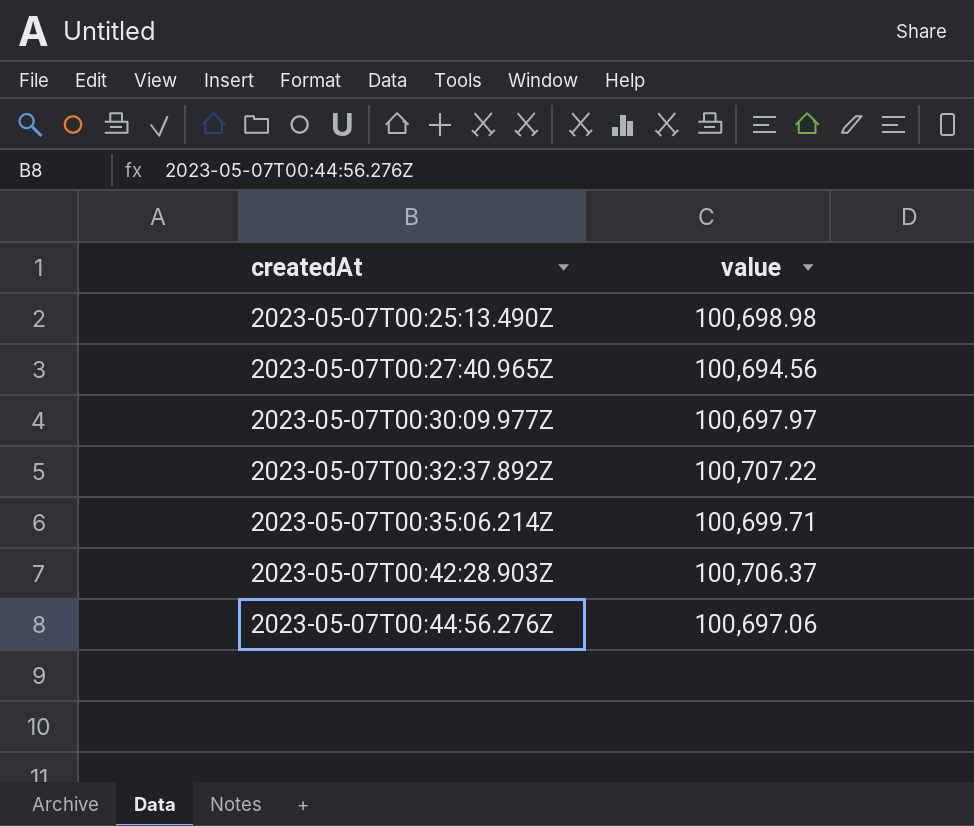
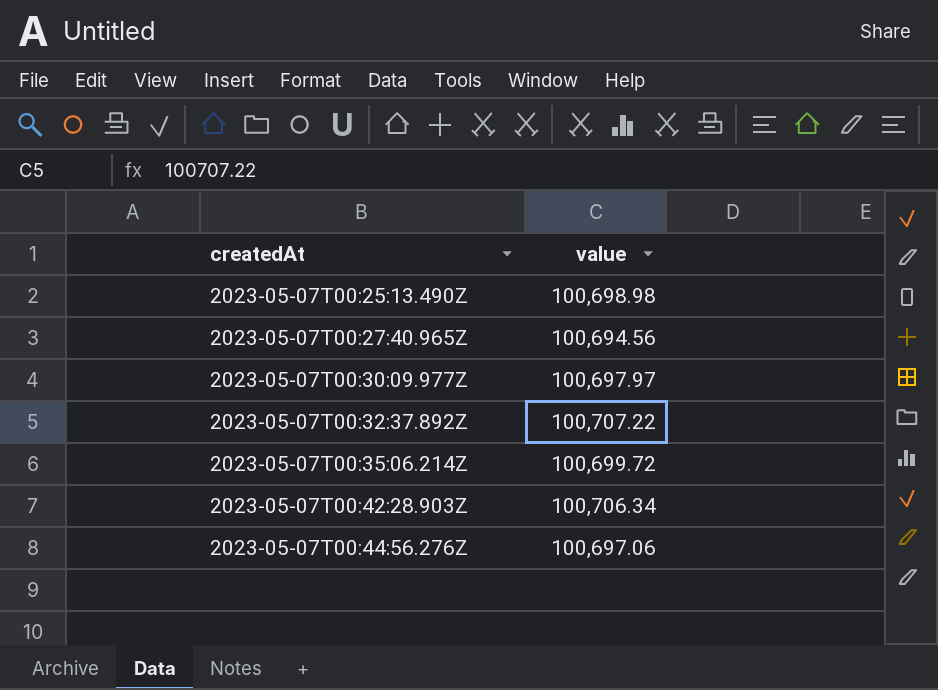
2023-05-07T00:35:06.214Z | value: 100,699.71 -> 100,699.72
2023-05-07T00:42:28.903Z | value: 100,706.37 -> 100,706.34

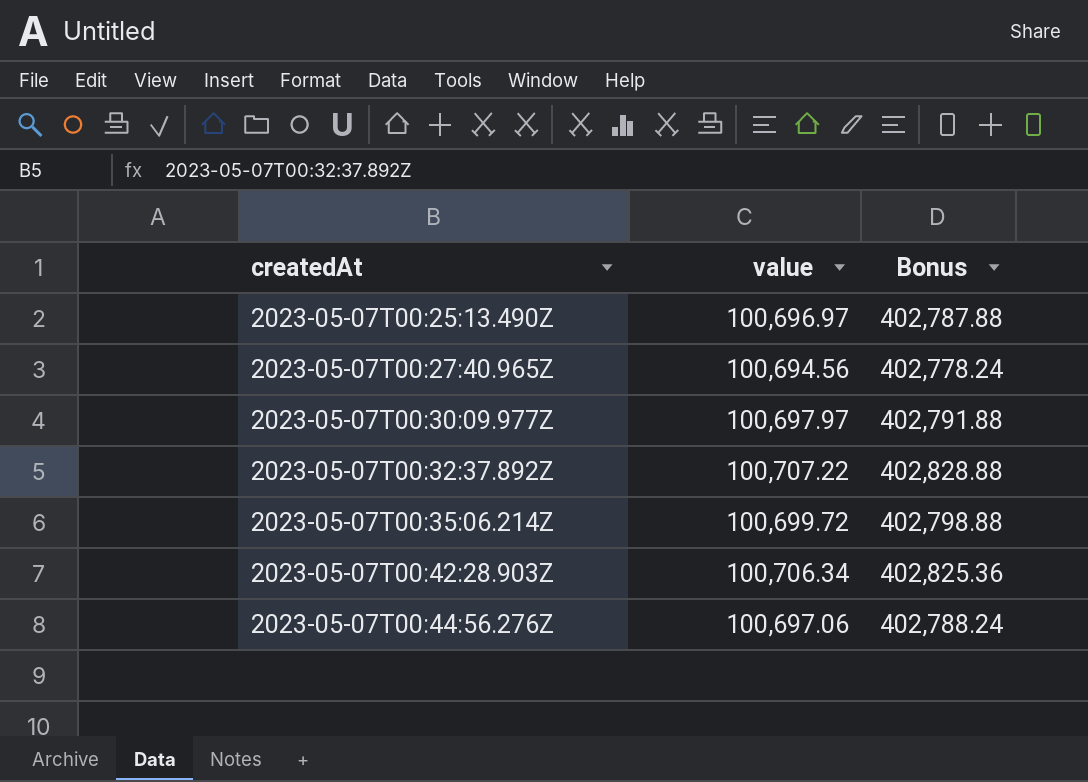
column Bonus | formula: none -> [value] * 4
2023-05-07T00:25:13.490Z | value: 100,698.98 -> 100,696.97

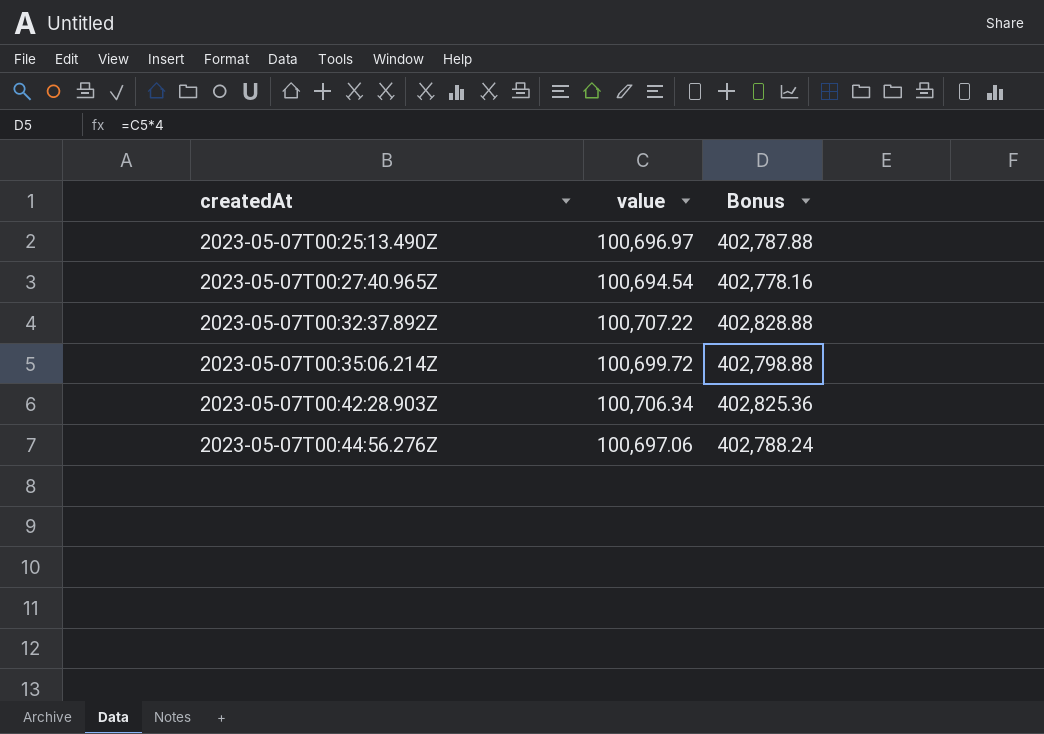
row 2023-05-07T00:30:09.977Z: 100,697.97 | 402,791.88 -> none
2023-05-07T00:27:40.965Z | value: 100,694.56 -> 100,694.54
2023-05-07T00:27:40.965Z | Bonus: 402,778.24 -> 402,778.16

